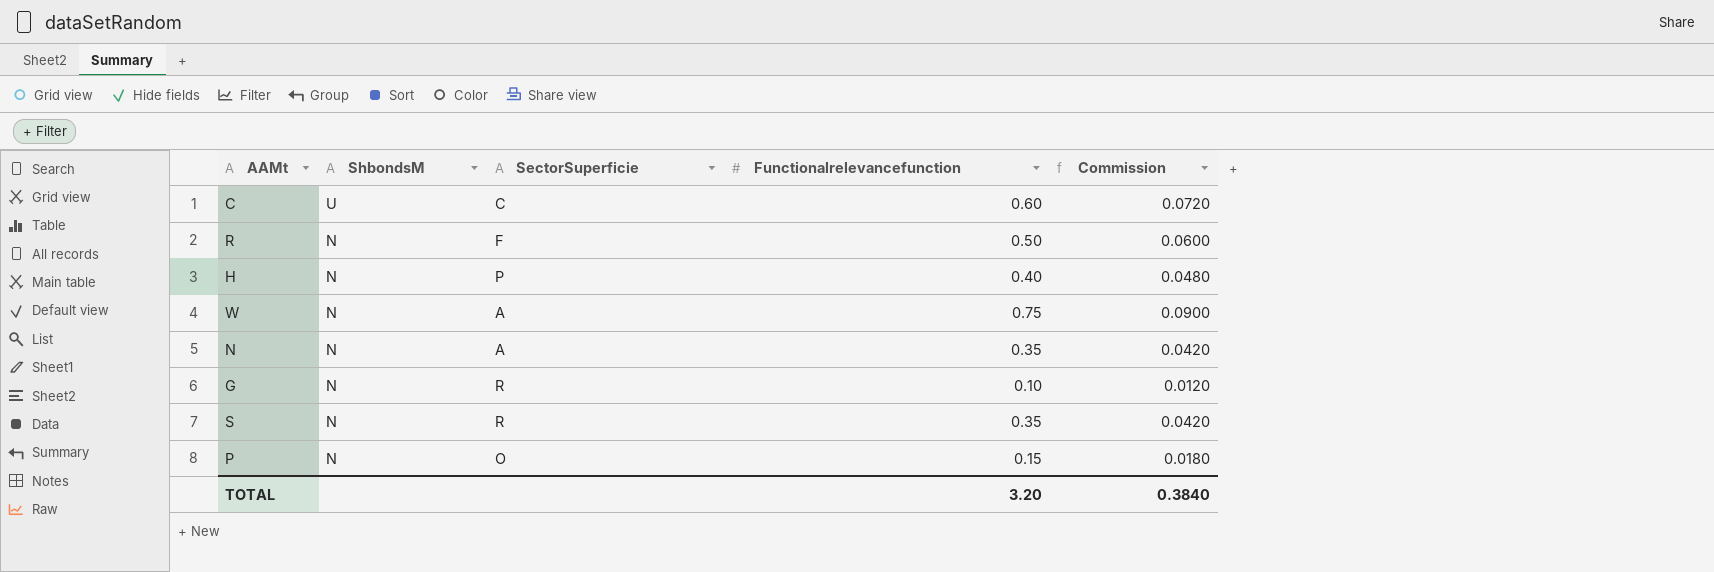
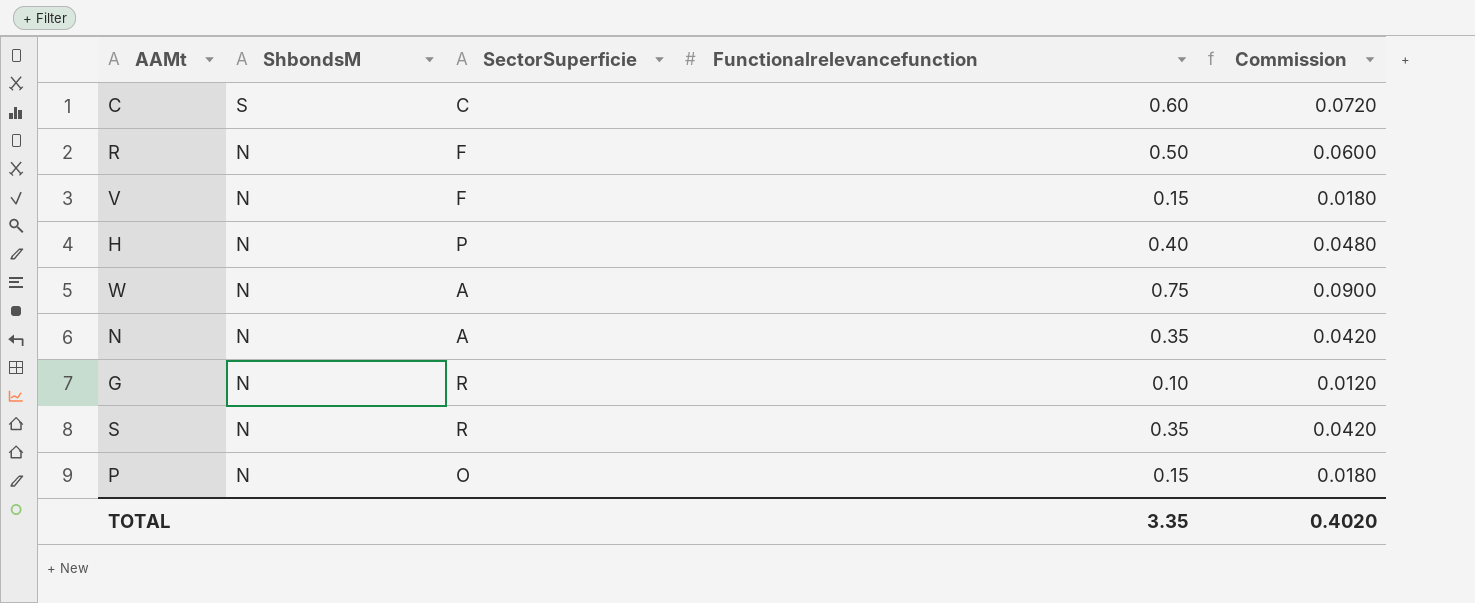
C | ShbondsM: U -> S
row V: none -> N | F | 0.15 | 0.0180
TOTAL | Functionalrelevancefunction: 3.20 -> 3.35
TOTAL | Commission: 0.3840 -> 0.4020

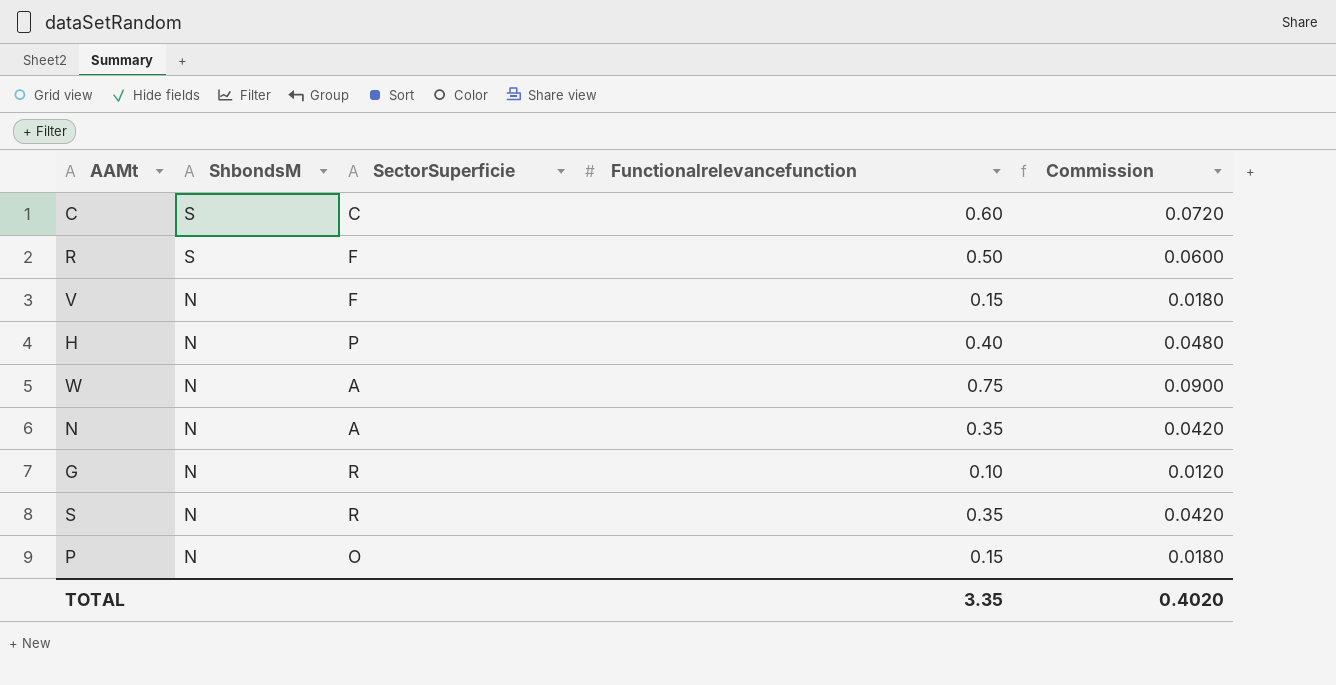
R | ShbondsM: N -> S

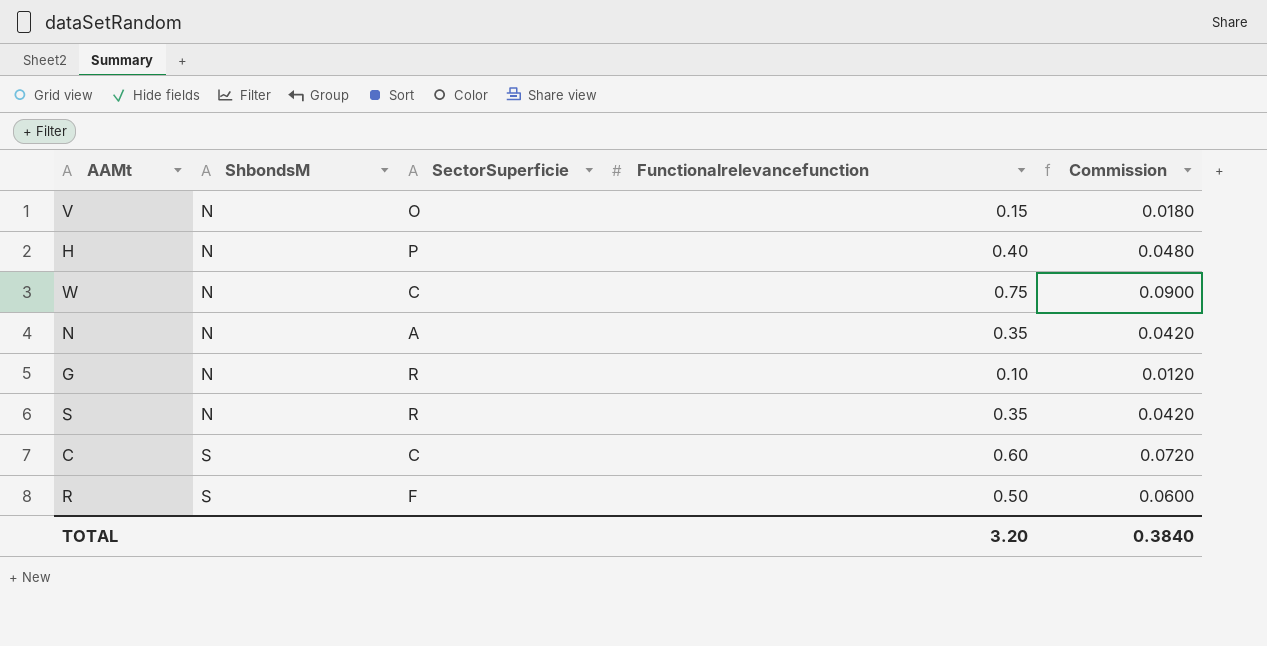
row order: ShbondsM descending -> ShbondsM ascending
row P: N | O | 0.15 | 0.0180 -> none
V | SectorSuperficie: F -> O
W | SectorSuperficie: A -> C
TOTAL | Functionalrelevancefunction: 3.35 -> 3.20
TOTAL | Commission: 0.4020 -> 0.3840

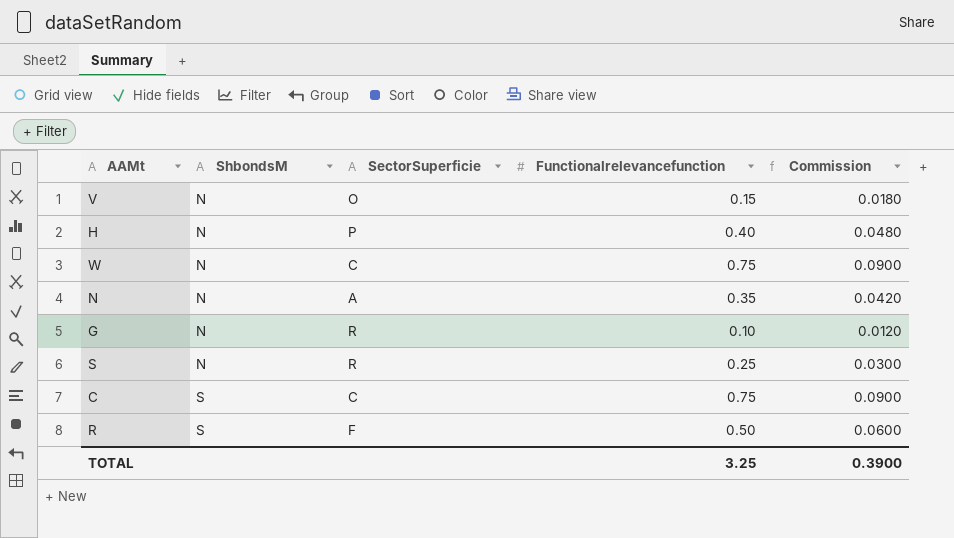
S | Functionalrelevancefunction: 0.35 -> 0.25
S | Commission: 0.0420 -> 0.0300
C | Functionalrelevancefunction: 0.60 -> 0.75
C | Commission: 0.0720 -> 0.0900
TOTAL | Functionalrelevancefunction: 3.20 -> 3.25
TOTAL | Commission: 0.3840 -> 0.3900

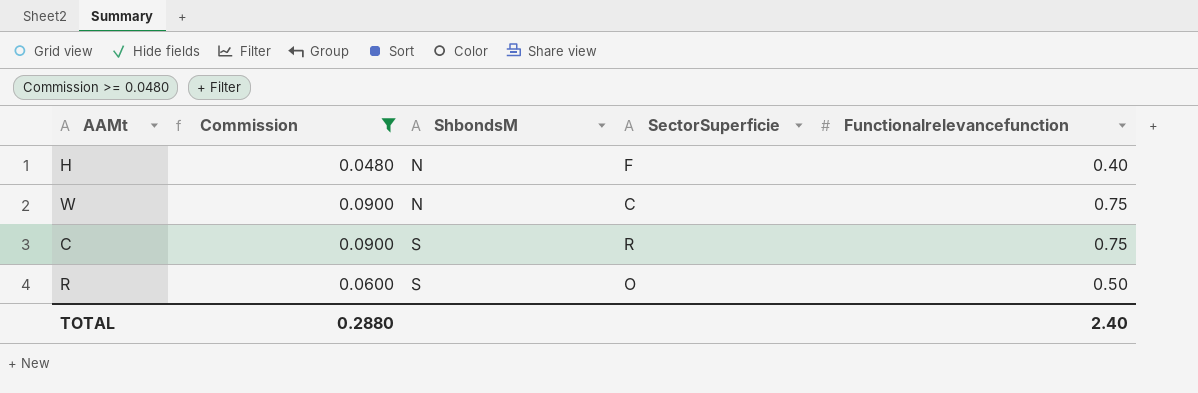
filter: none -> Commission >= 0.0480
column Commission | position: 5 -> 2
H | SectorSuperficie: P -> F
C | SectorSuperficie: C -> R
R | SectorSuperficie: F -> O
TOTAL | Commission: 0.3900 -> 0.2880
TOTAL | Functionalrelevancefunction: 3.25 -> 2.40

